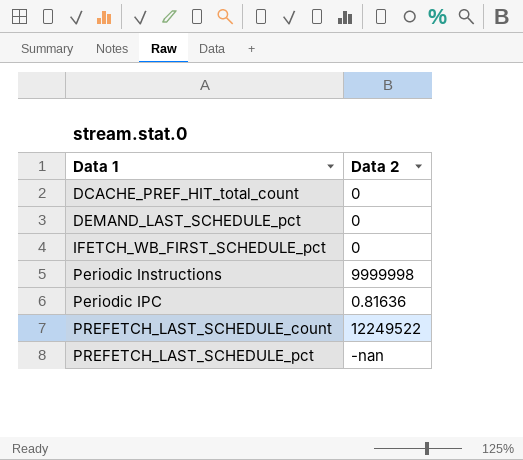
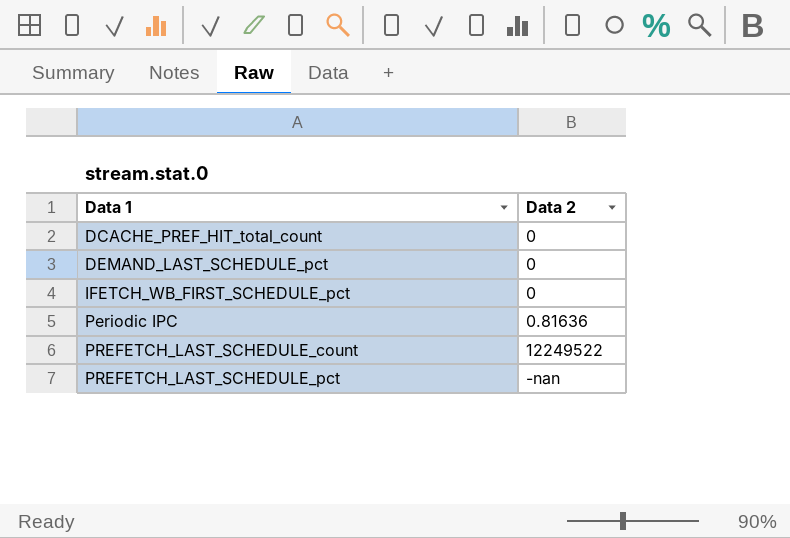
row Periodic Instructions: 9999998 -> none

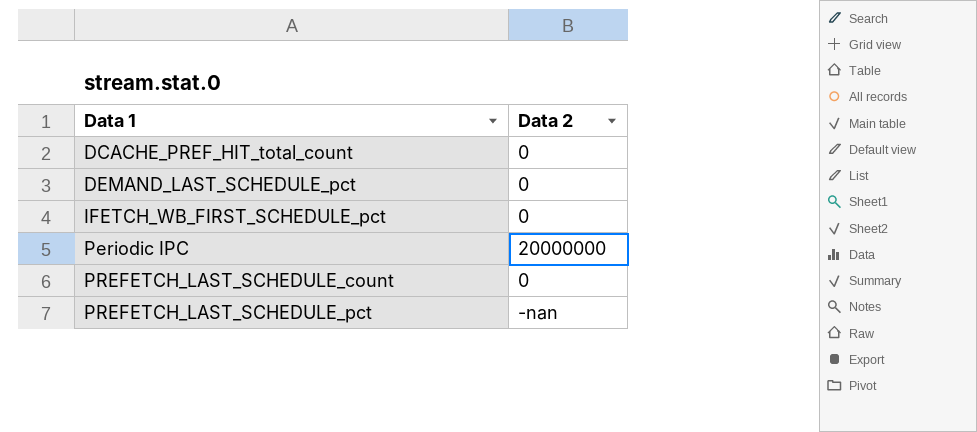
Periodic IPC | Data 2: 0.81636 -> 20000000
PREFETCH_LAST_SCHEDULE_count | Data 2: 12249522 -> 0

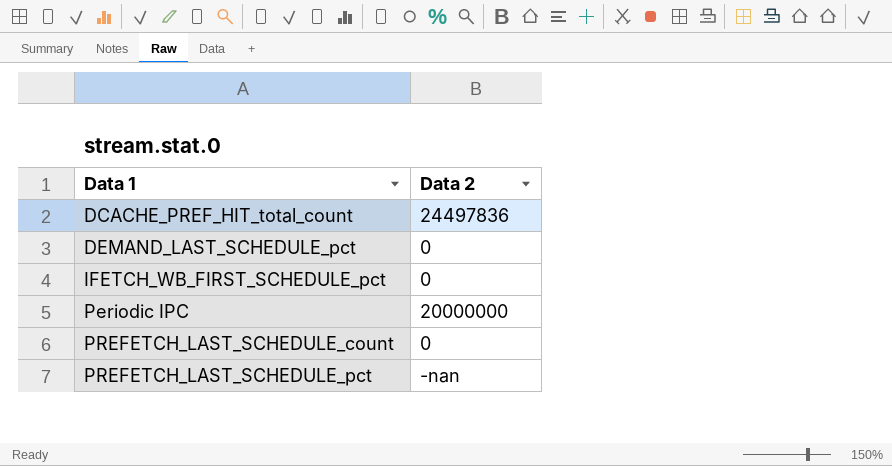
DCACHE_PREF_HIT_total_count | Data 2: 0 -> 24497836

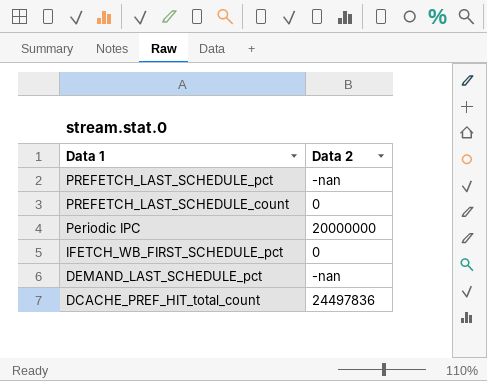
row order: Data 1 ascending -> Data 1 descending
DEMAND_LAST_SCHEDULE_pct | Data 2: 0 -> -nan

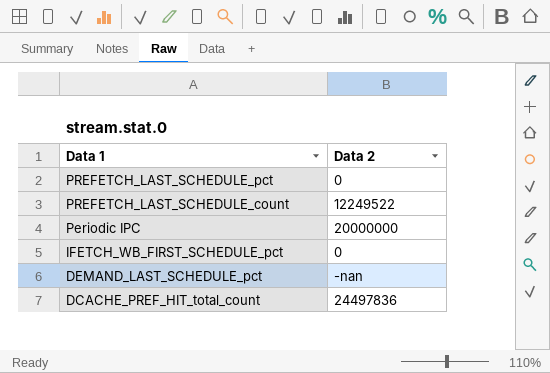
PREFETCH_LAST_SCHEDULE_pct | Data 2: -nan -> 0
PREFETCH_LAST_SCHEDULE_count | Data 2: 0 -> 12249522

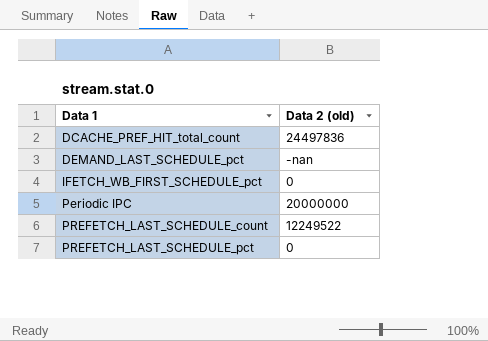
row order: Data 1 descending -> Data 1 ascending
column name: Data 2 -> Data 2 (old)

